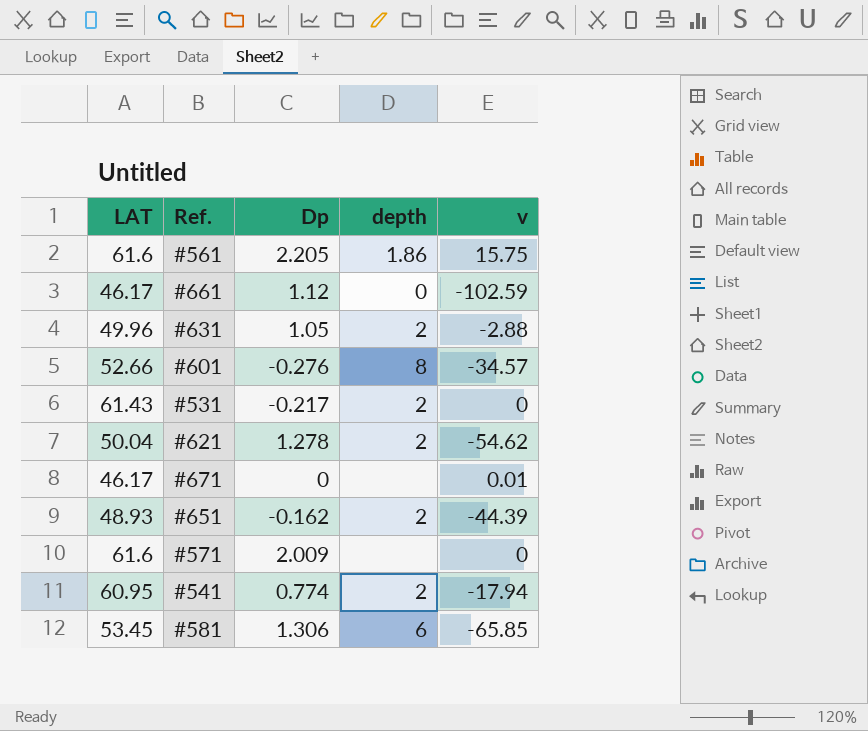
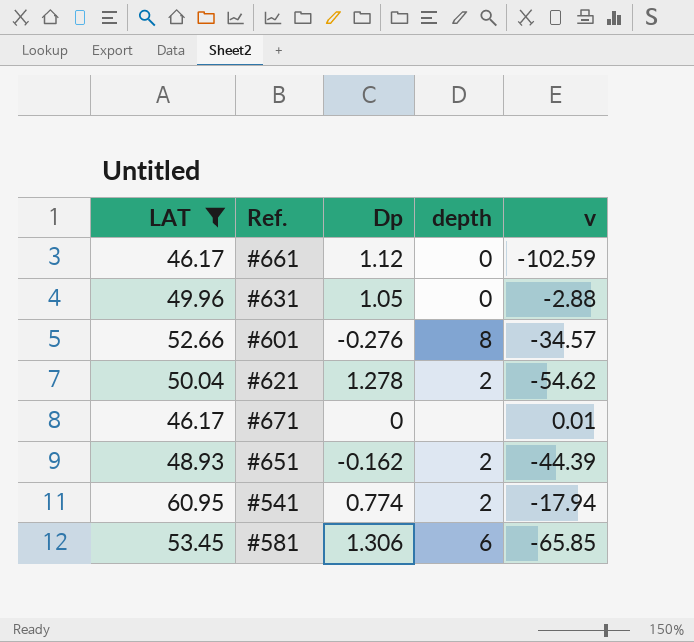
filter: none -> LAT <= 60.95
#631 | depth: 2 -> 0

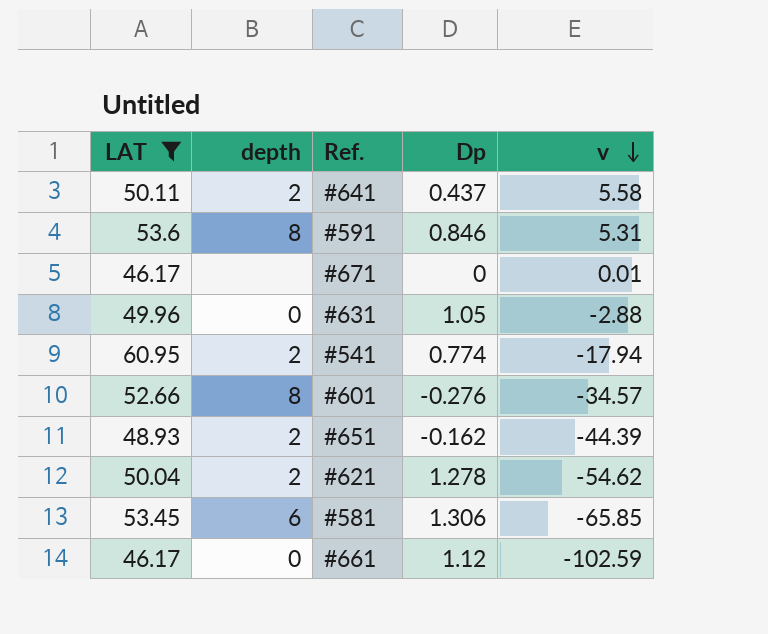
row order: none -> v descending
column depth | position: 4 -> 2
row #641: none -> 50.11 | 2 | 0.437 | 5.58
row #591: none -> 53.6 | 8 | 0.846 | 5.31

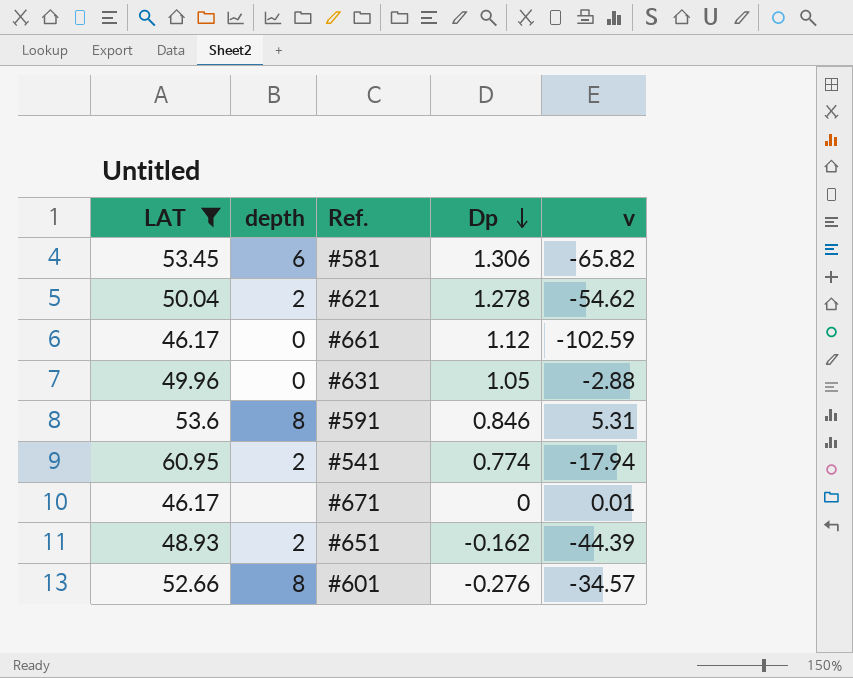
row order: v descending -> Dp descending
row #641: 50.11 | 2 | 0.437 | 5.58 -> none
#581 | v: -65.85 -> -65.82

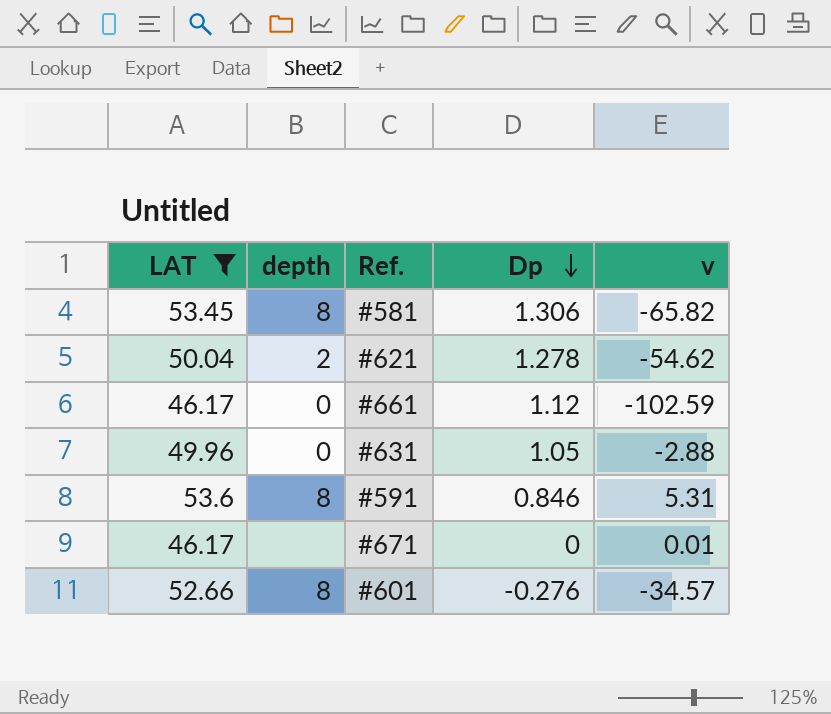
row #541: 60.95 | 2 | 0.774 | -17.94 -> none
row #651: 48.93 | 2 | -0.162 | -44.39 -> none
#581 | depth: 6 -> 8

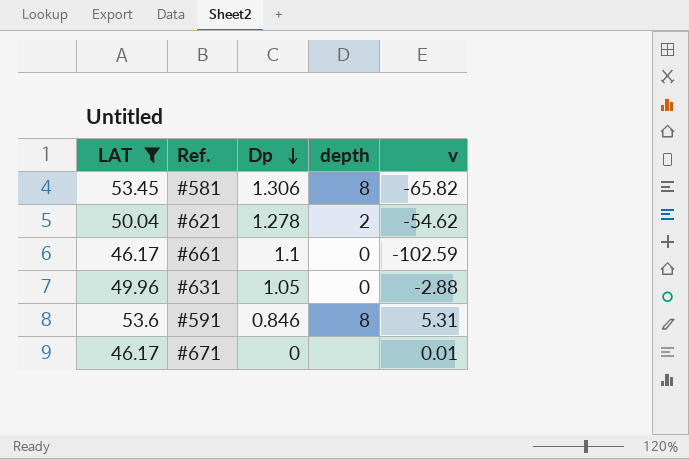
column depth | position: 2 -> 4
row #601: 52.66 | 8 | -0.276 | -34.57 -> none
#661 | Dp: 1.12 -> 1.1

